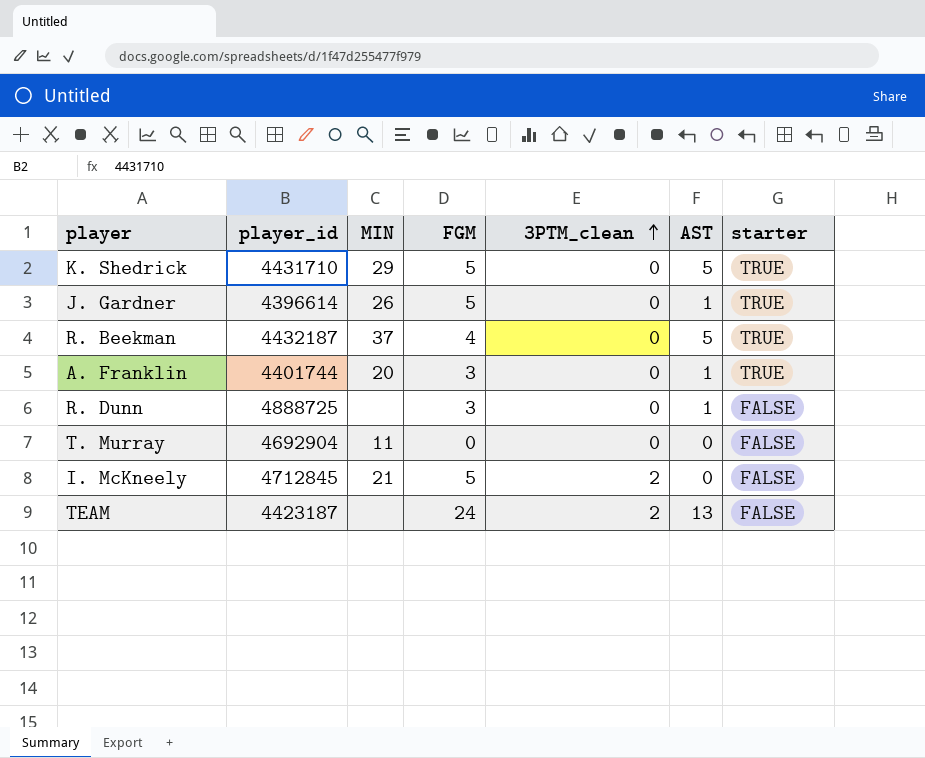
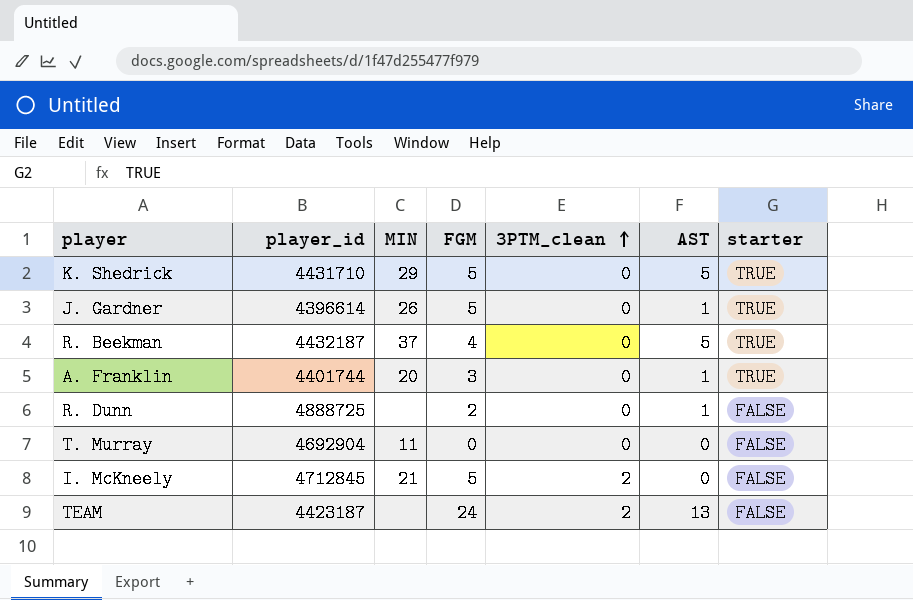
R. Dunn | FGM: 3 -> 2

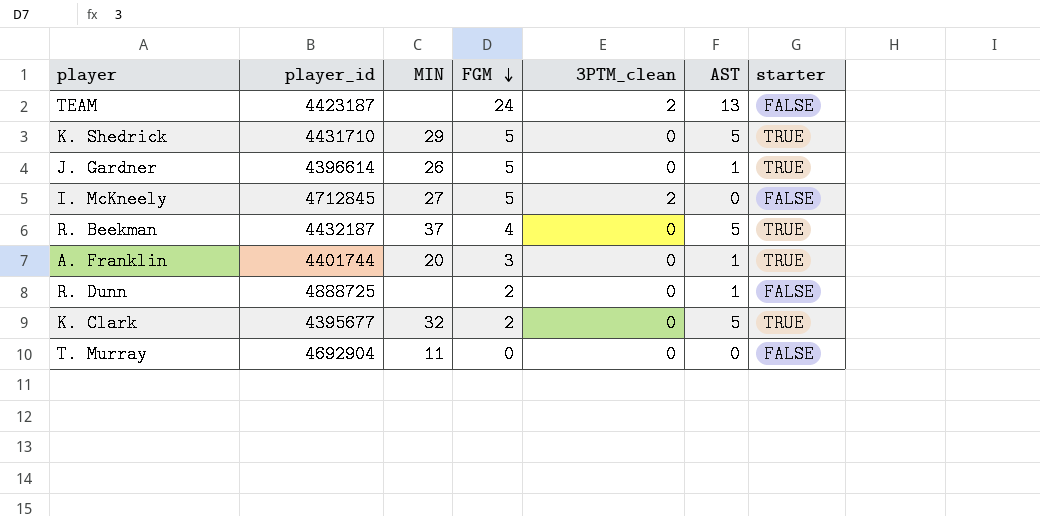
row order: 3PTM_clean ascending -> FGM descending
I. McKneely | MIN: 21 -> 27
row K. Clark: none -> 4395677 | 32 | 2 | 0 | 5 | TRUE

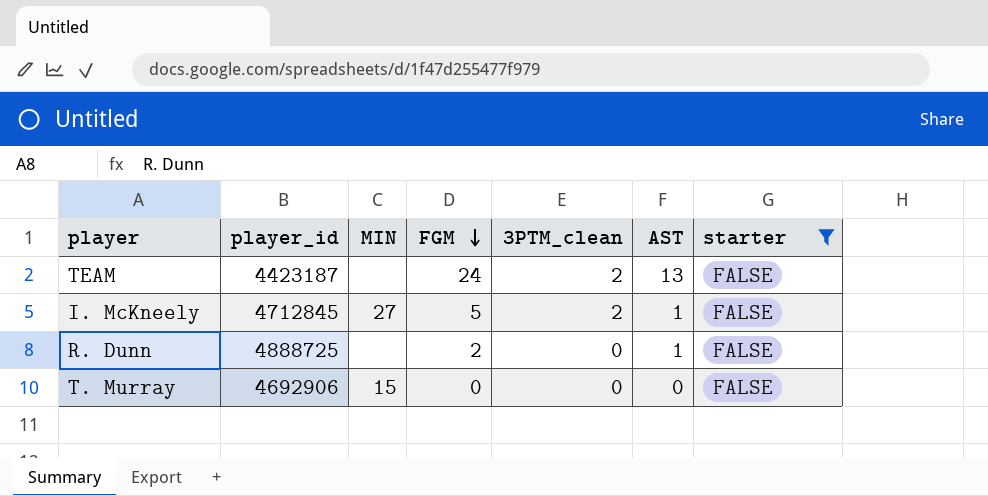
filter: none -> starter = FALSE
I. McKneely | AST: 0 -> 1
T. Murray | player_id: 4692904 -> 4692906
T. Murray | MIN: 11 -> 15

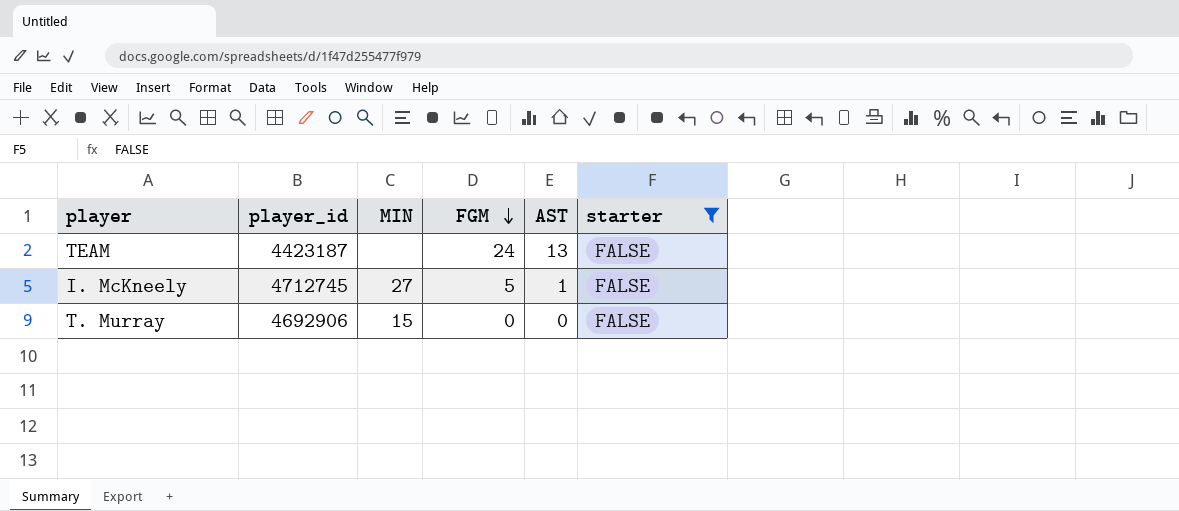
column 3PTM_clean | position: 5 -> none
row R. Dunn: 4888725 | none | 2 | 0 | 1 | FALSE -> none
I. McKneely | player_id: 4712845 -> 4712745

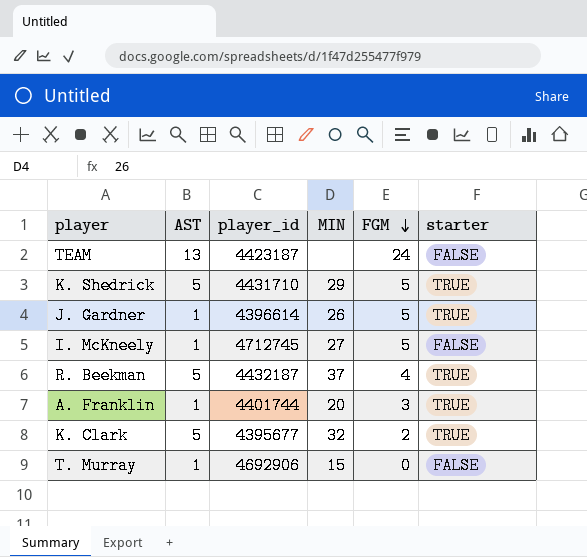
filter: starter = FALSE -> none
column AST | position: 5 -> 2
T. Murray | AST: 0 -> 1

